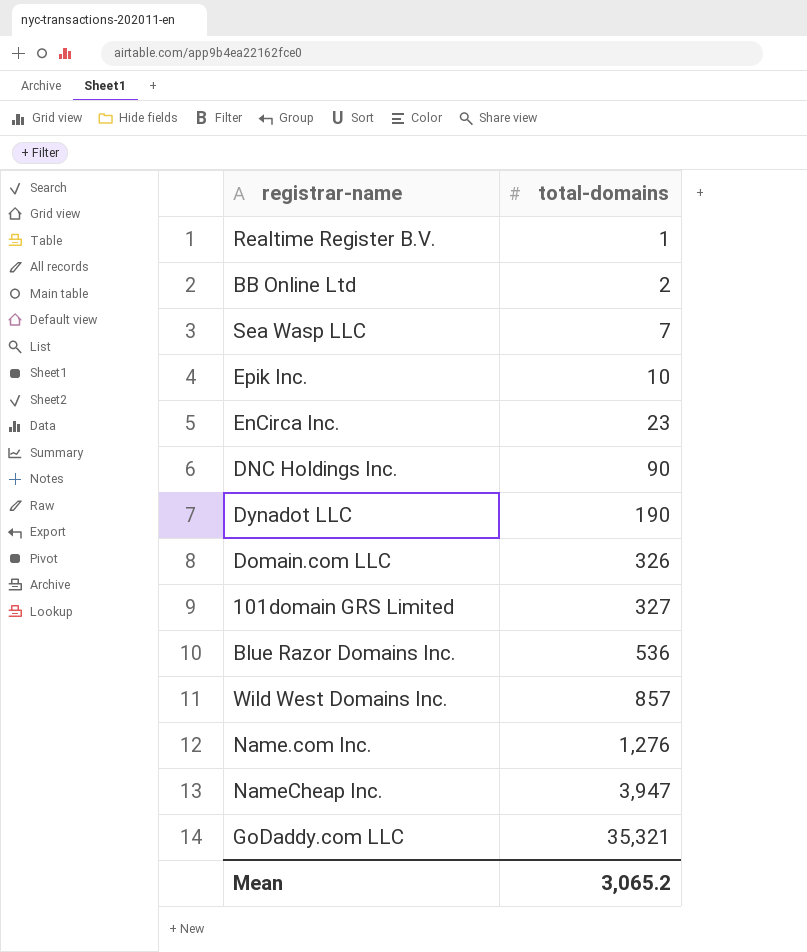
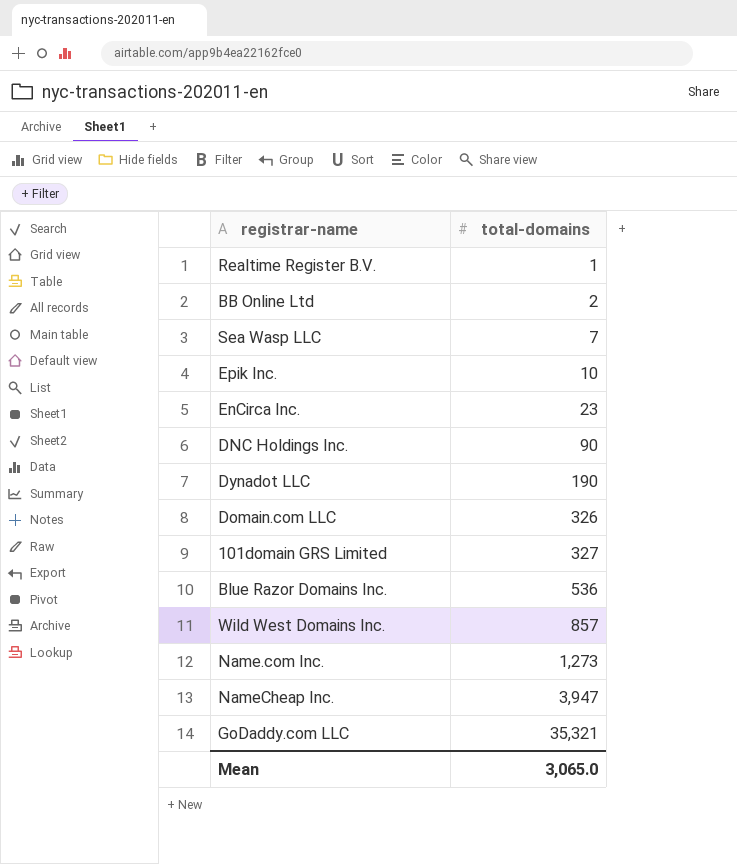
Name.com Inc. | total-domains: 1,276 -> 1,273
Mean | total-domains: 3,065.2 -> 3,065.0

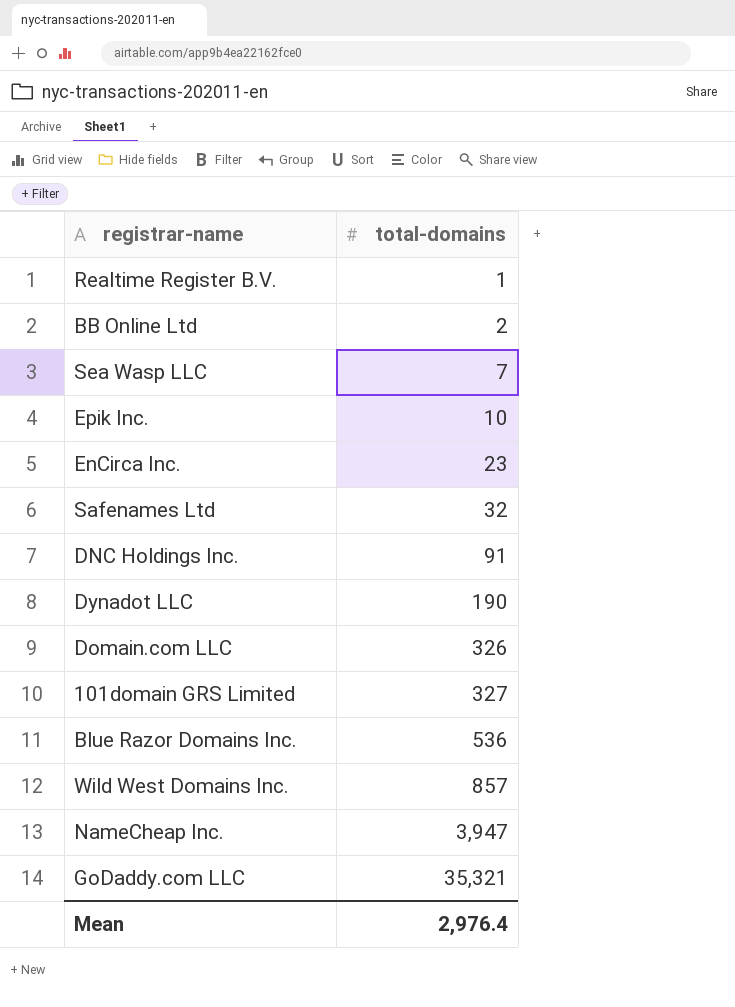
row Name.com Inc.: 1,273 -> none
row Safenames Ltd: none -> 32
DNC Holdings Inc. | total-domains: 90 -> 91
Mean | total-domains: 3,065.0 -> 2,976.4

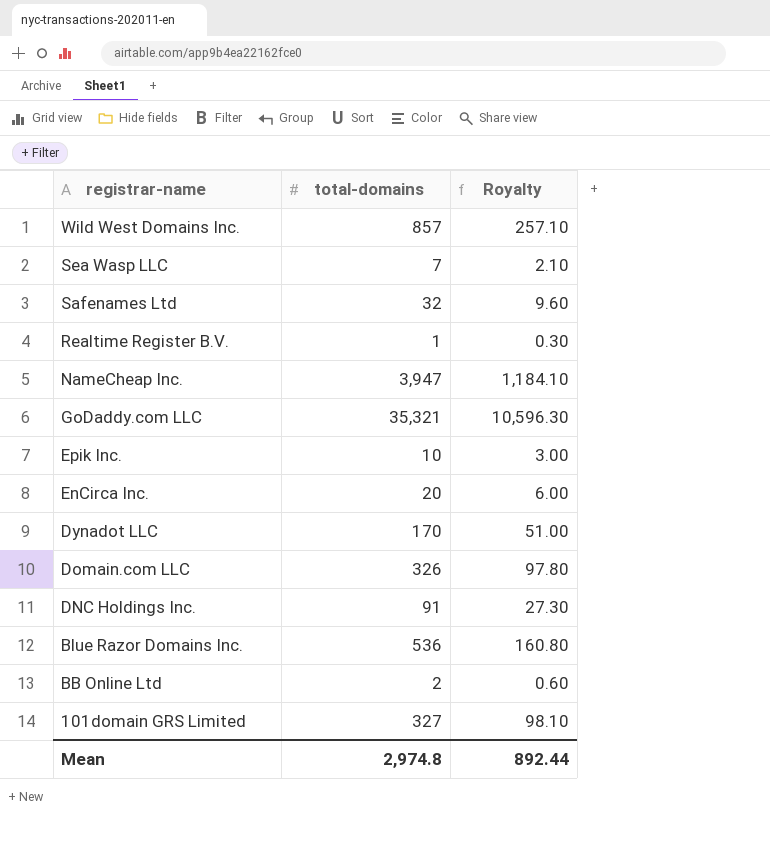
row order: total-domains ascending -> registrar-name descending
column Royalty | formula: none -> [total-domains] * 0.3
EnCirca Inc. | total-domains: 23 -> 20
Dynadot LLC | total-domains: 190 -> 170
Mean | total-domains: 2,976.4 -> 2,974.8

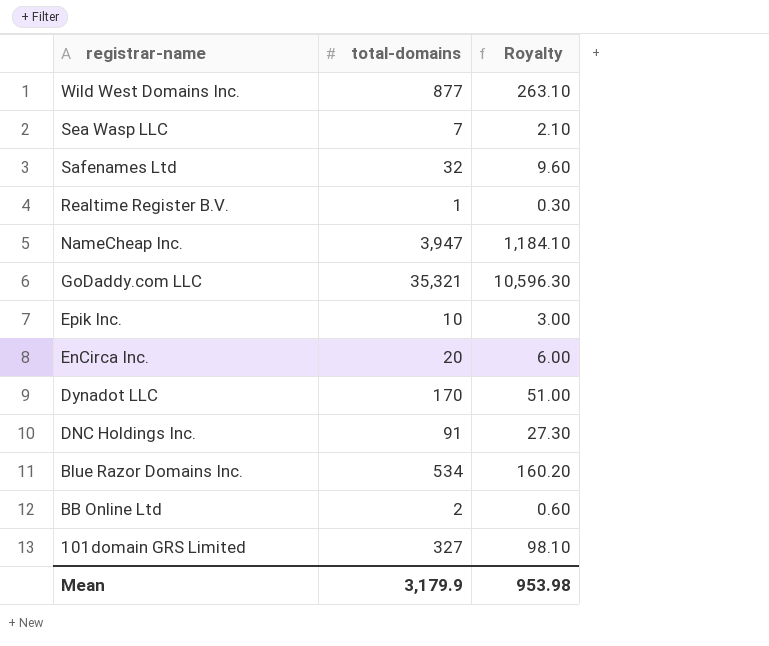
row Domain.com LLC: 326 | 97.80 -> none
Wild West Domains Inc. | total-domains: 857 -> 877
Wild West Domains Inc. | Royalty: 257.10 -> 263.10
Blue Razor Domains Inc. | total-domains: 536 -> 534
Blue Razor Domains Inc. | Royalty: 160.80 -> 160.20
Mean | total-domains: 2,974.8 -> 3,179.9
Mean | Royalty: 892.44 -> 953.98

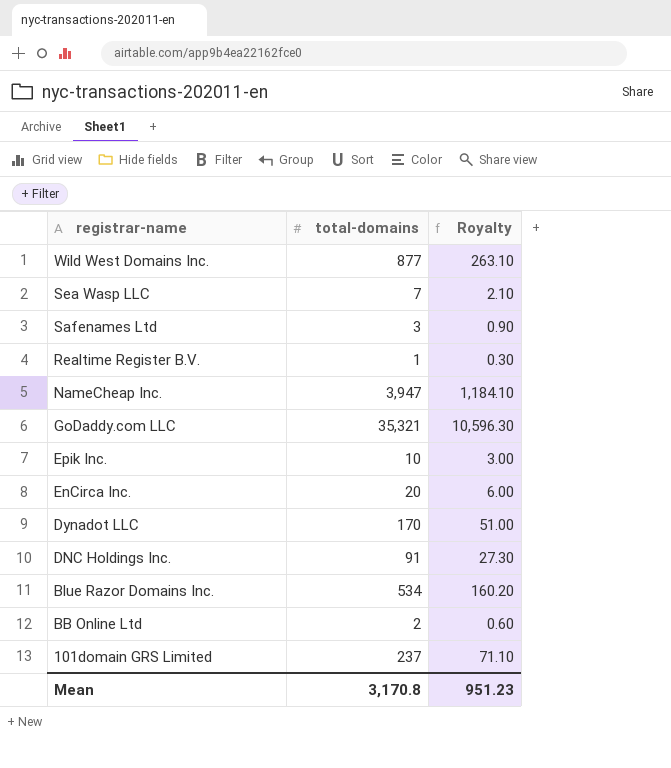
Safenames Ltd | total-domains: 32 -> 3
Safenames Ltd | Royalty: 9.60 -> 0.90
101domain GRS Limited | total-domains: 327 -> 237
101domain GRS Limited | Royalty: 98.10 -> 71.10
Mean | total-domains: 3,179.9 -> 3,170.8
Mean | Royalty: 953.98 -> 951.23

